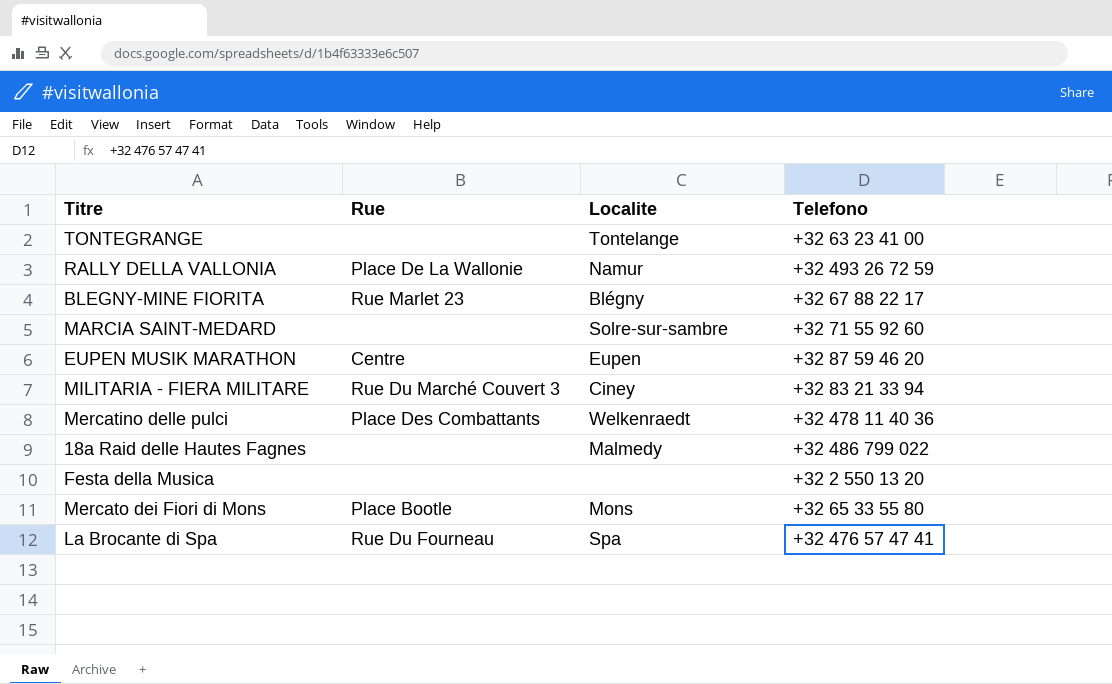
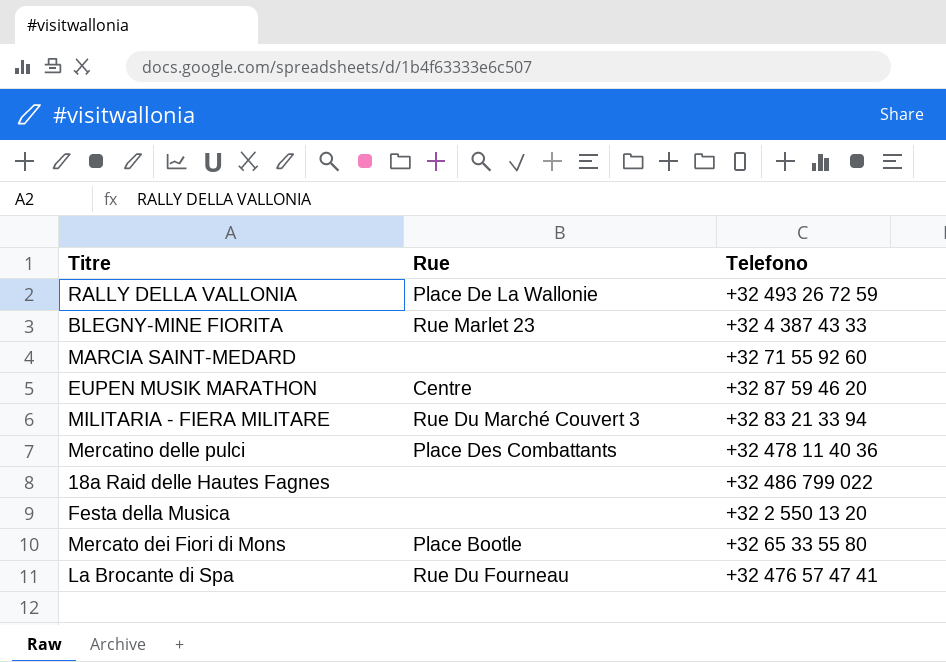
column Localite | position: 3 -> none
row TONTEGRANGE: none | Tontelange | +32 63 23 41 00 -> none
BLEGNY-MINE FIORITA | Telefono: +32 67 88 22 17 -> +32 4 387 43 33

